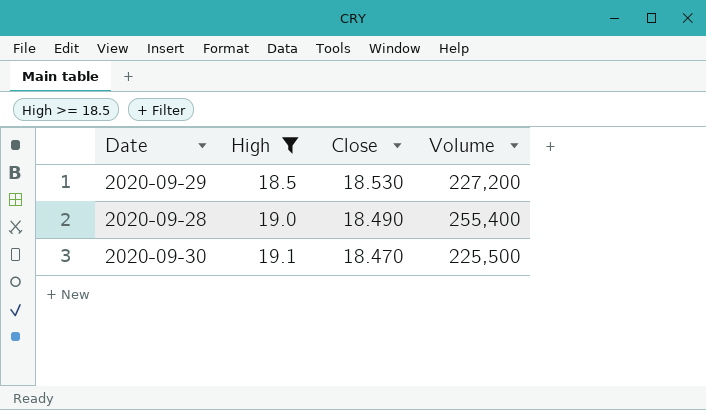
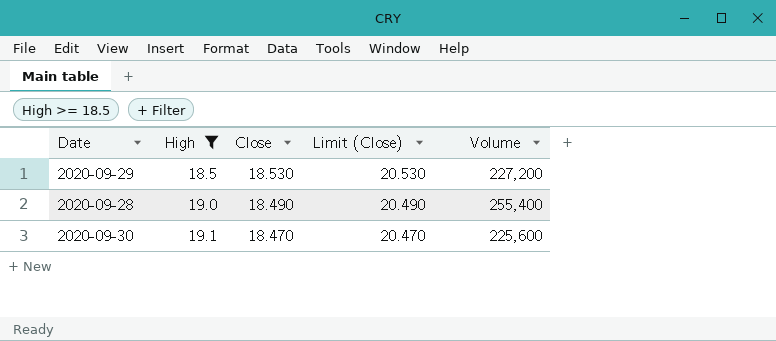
column Limit (Close) | formula: none -> [Close] + 2
2020-09-30 | Volume: 225,500 -> 225,600

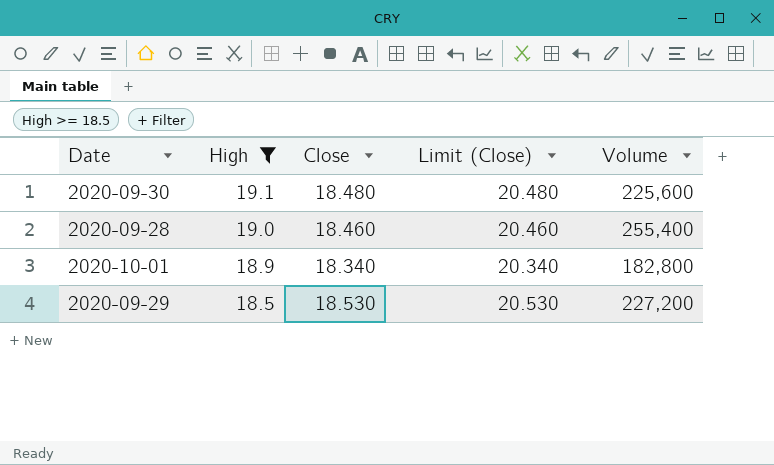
row order: High ascending -> High descending
2020-09-30 | Close: 18.470 -> 18.480
2020-09-30 | Limit (Close): 20.470 -> 20.480
2020-09-28 | Close: 18.490 -> 18.460
2020-09-28 | Limit (Close): 20.490 -> 20.460
row 2020-10-01: none -> 18.9 | 18.340 | 20.340 | 182,800

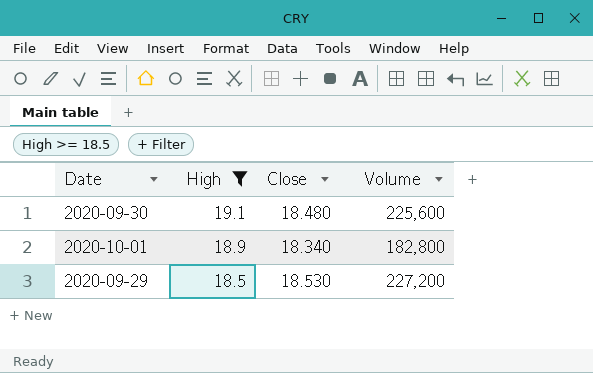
column Limit (Close) | formula: [Close] + 2 -> none
row 2020-09-28: 19.0 | 18.460 | 20.460 | 255,400 -> none

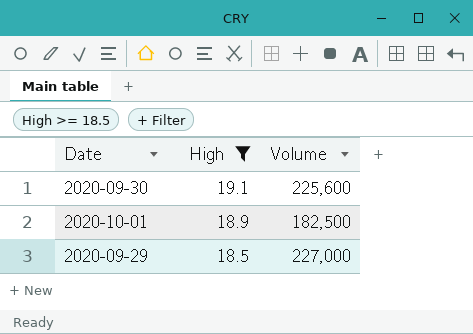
column Close | position: 3 -> none
2020-10-01 | Volume: 182,800 -> 182,500
2020-09-29 | Volume: 227,200 -> 227,000

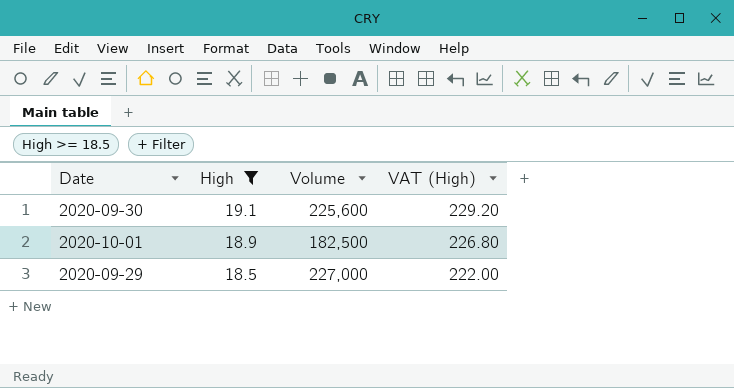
column VAT (High) | formula: none -> [High] * 12

